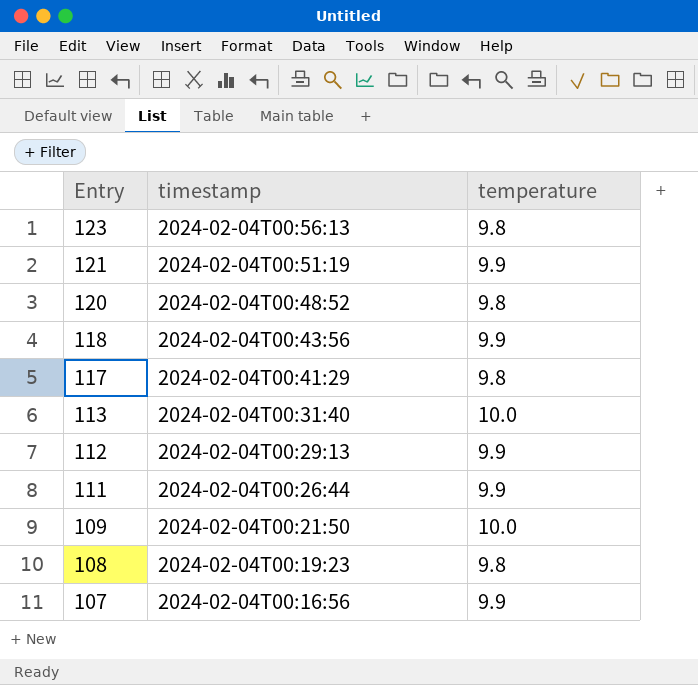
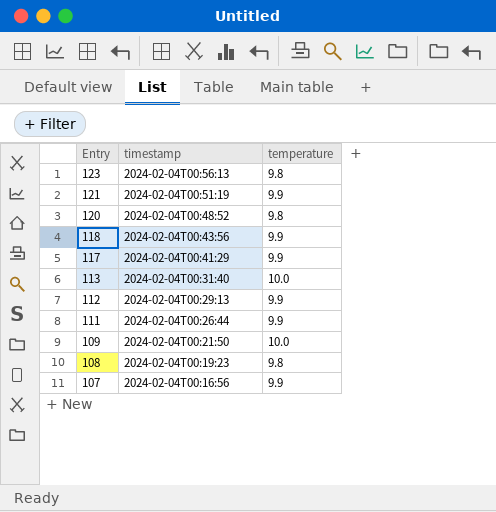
117 | temperature: 9.8 -> 9.9

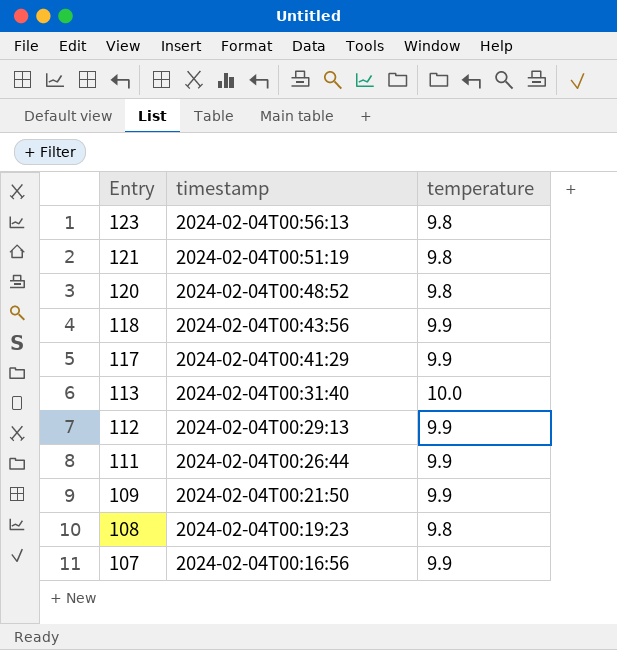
121 | temperature: 9.9 -> 9.8
109 | temperature: 10.0 -> 9.9

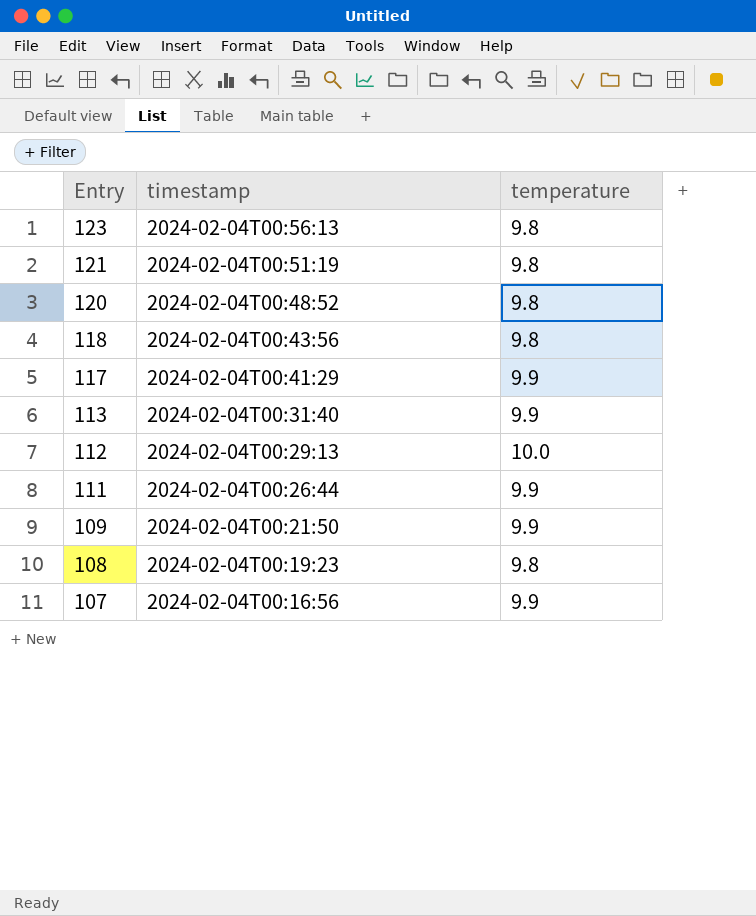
118 | temperature: 9.9 -> 9.8
113 | temperature: 10.0 -> 9.9
112 | temperature: 9.9 -> 10.0

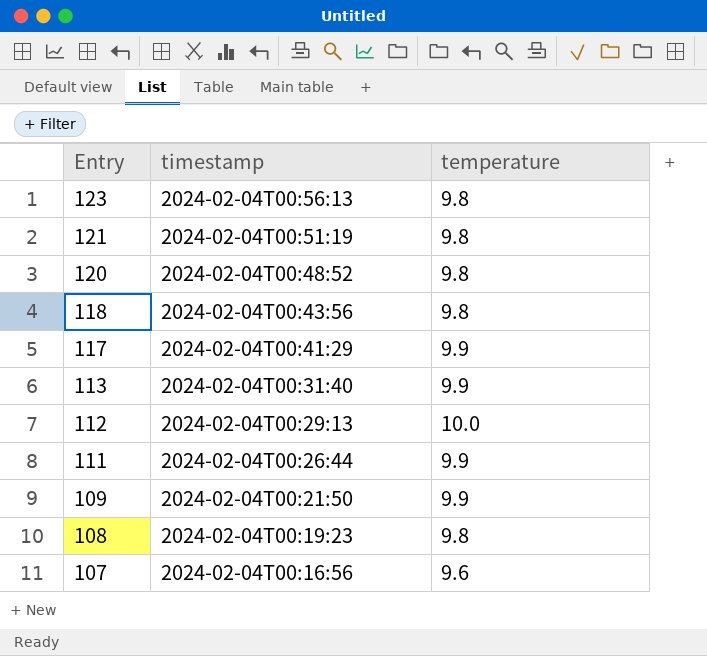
107 | temperature: 9.9 -> 9.6

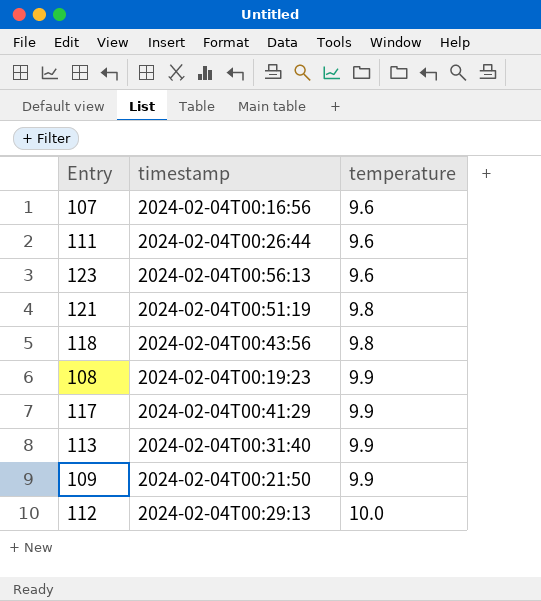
row order: Entry descending -> temperature ascending
row 120: 2024-02-04T00:48:52 | 9.8 -> none
111 | temperature: 9.9 -> 9.6
123 | temperature: 9.8 -> 9.6
108 | temperature: 9.8 -> 9.9

